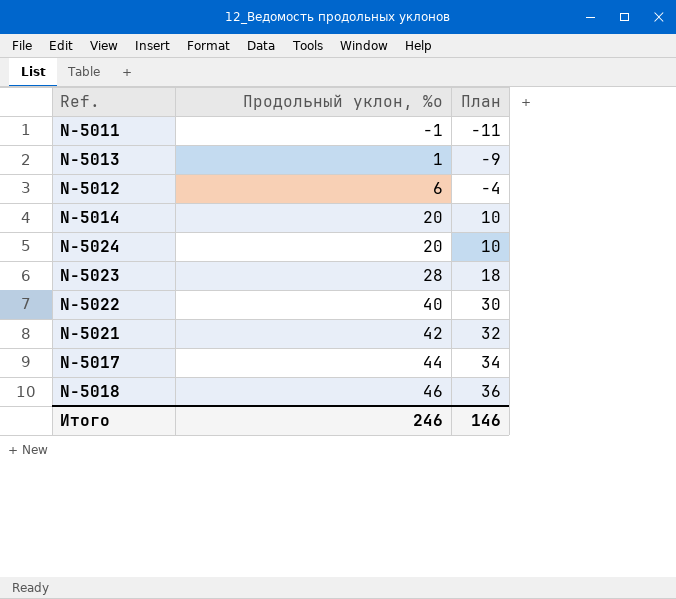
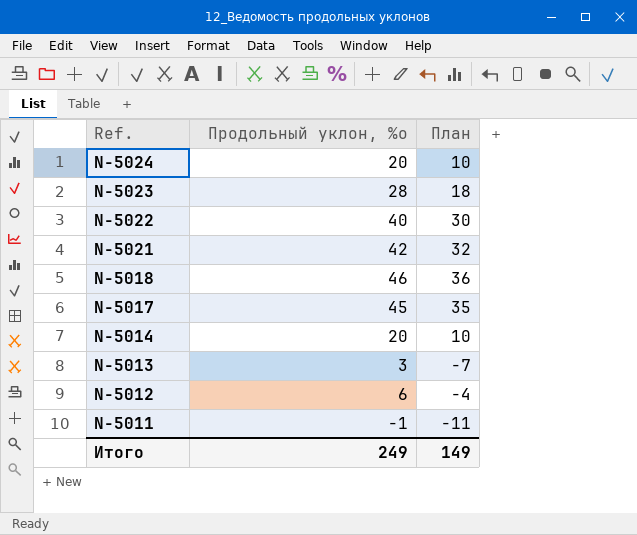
row order: Продольный уклон, %о ascending -> Ref. descending
N-5017 | Продольный уклон, %о: 44 -> 45
N-5017 | План: 34 -> 35
N-5013 | Продольный уклон, %о: 1 -> 3
N-5013 | План: -9 -> -7
Итого | Продольный уклон, %о: 246 -> 249
Итого | План: 146 -> 149

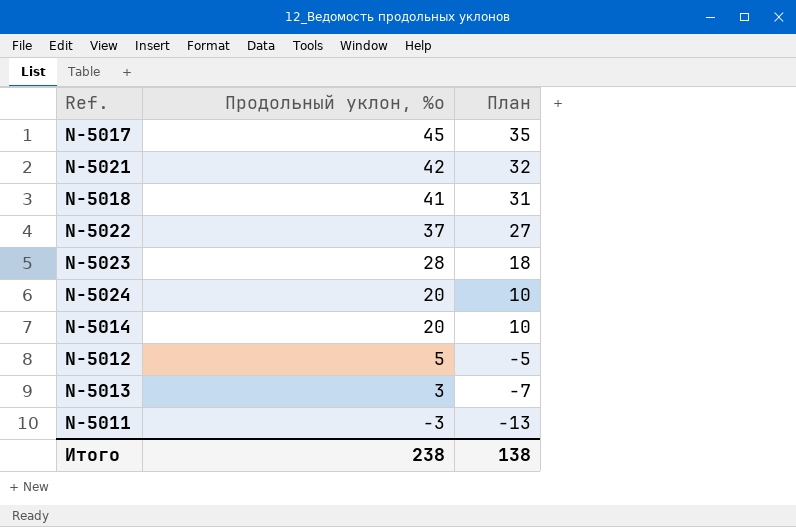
row order: Ref. descending -> Продольный уклон, %о descending
N-5018 | Продольный уклон, %о: 46 -> 41
N-5018 | План: 36 -> 31
N-5022 | Продольный уклон, %о: 40 -> 37
N-5022 | План: 30 -> 27
N-5012 | Продольный уклон, %о: 6 -> 5
N-5012 | План: -4 -> -5
N-5011 | Продольный уклон, %о: -1 -> -3
N-5011 | План: -11 -> -13
Итого | Продольный уклон, %о: 249 -> 238
Итого | План: 149 -> 138

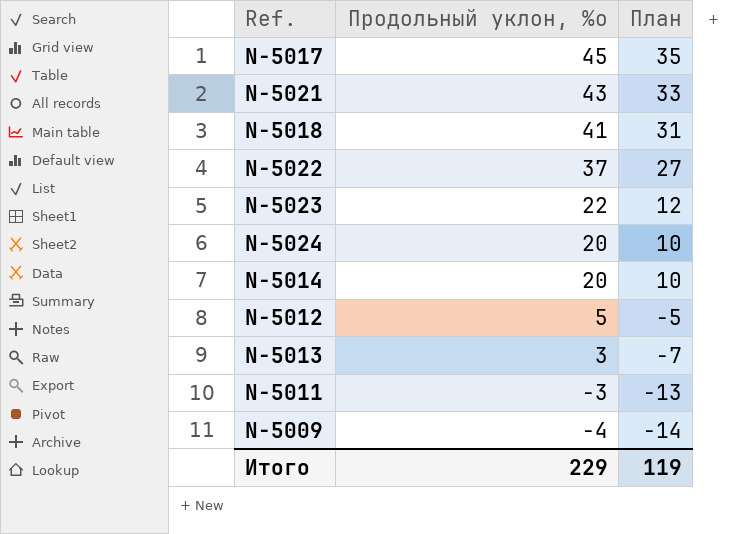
N-5021 | Продольный уклон, %о: 42 -> 43
N-5021 | План: 32 -> 33
N-5023 | Продольный уклон, %о: 28 -> 22
N-5023 | План: 18 -> 12
row N-5009: none -> -4 | -14
Итого | Продольный уклон, %о: 238 -> 229
Итого | План: 138 -> 119

